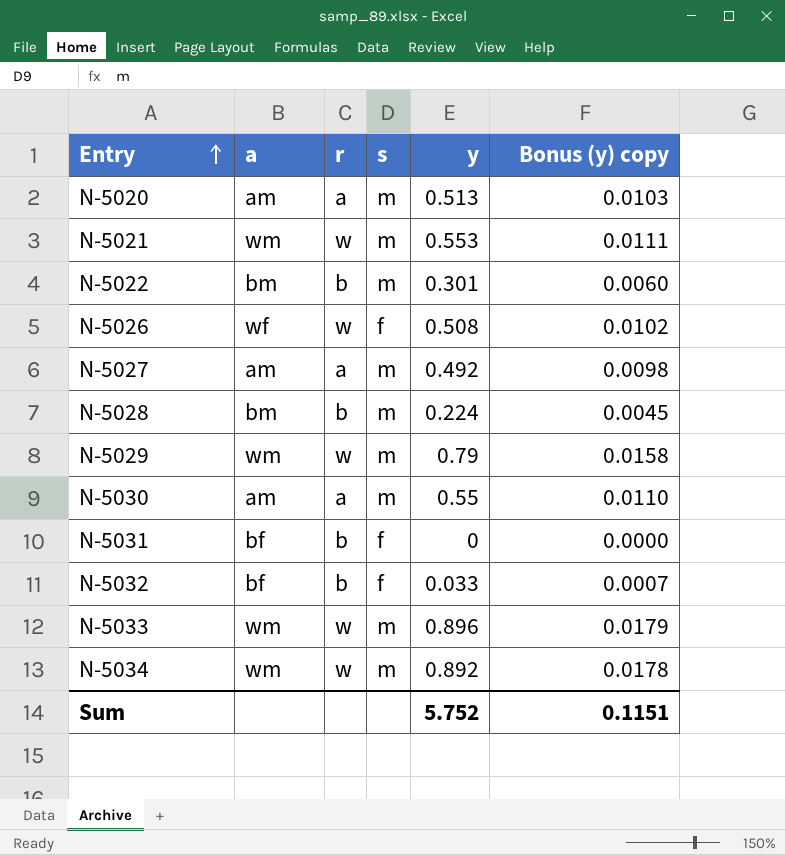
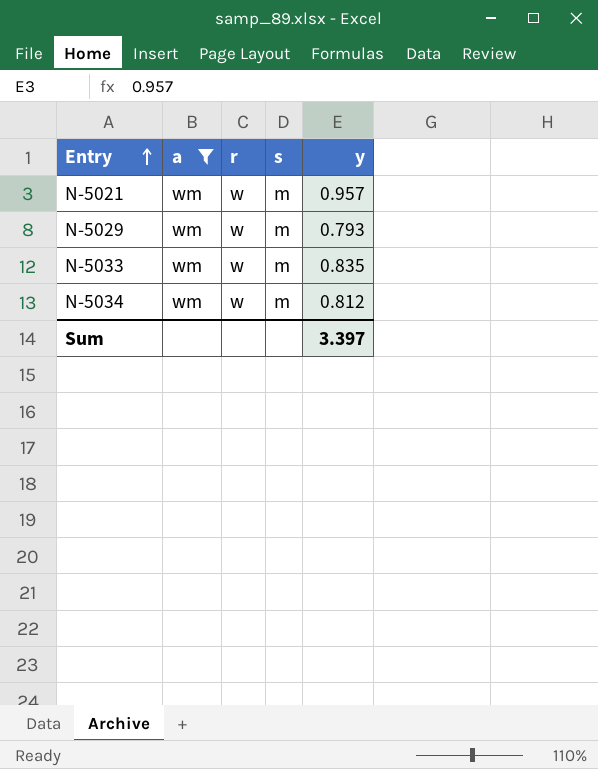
filter: none -> a = wm
column Bonus (y) copy | formula: [y] * 0.02 -> none
N-5021 | y: 0.553 -> 0.957
N-5029 | y: 0.79 -> 0.793
N-5033 | y: 0.896 -> 0.835
N-5034 | y: 0.892 -> 0.812
Sum | y: 5.752 -> 3.397

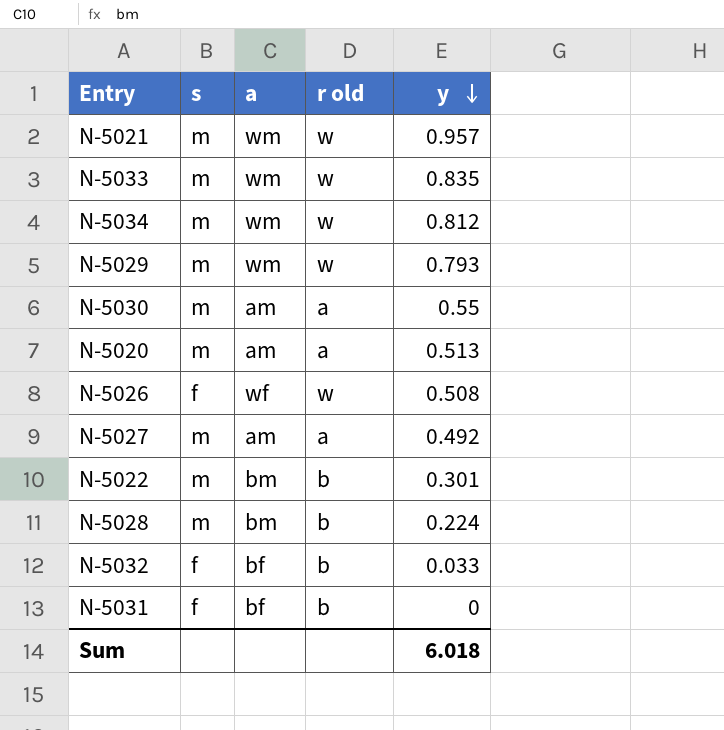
filter: a = wm -> none
row order: Entry ascending -> y descending
column s | position: 4 -> 2
column name: r -> r old
Sum | y: 3.397 -> 6.018

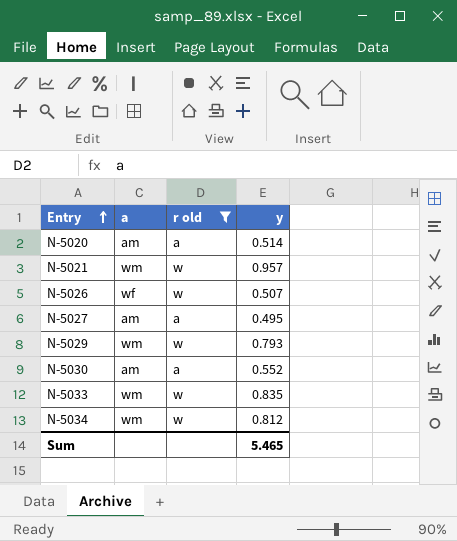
filter: none -> r old != b
row order: y descending -> Entry ascending
column s | position: 2 -> none
N-5020 | y: 0.513 -> 0.514
N-5026 | y: 0.508 -> 0.507
N-5027 | y: 0.492 -> 0.495
N-5030 | y: 0.55 -> 0.552
Sum | y: 6.018 -> 5.465

